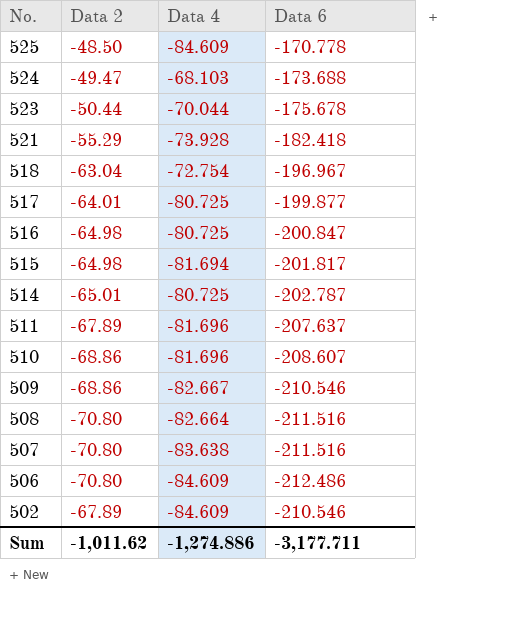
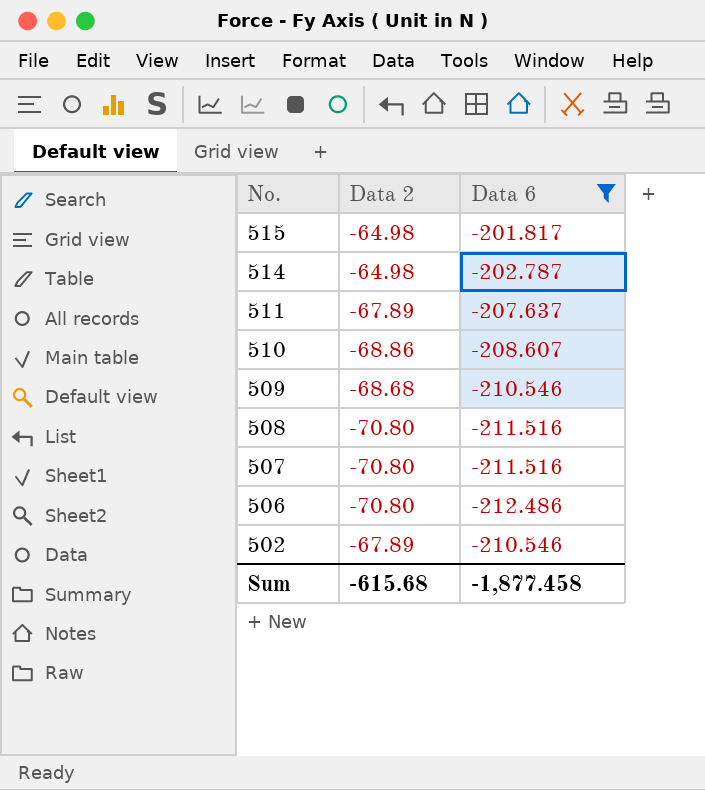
filter: none -> Data 6 <= -201.817
column Data 4 | position: 3 -> none
514 | Data 2: -65.01 -> -64.98
509 | Data 2: -68.86 -> -68.68
Sum | Data 2: -1,011.62 -> -615.68
Sum | Data 6: -3,177.711 -> -1,877.458

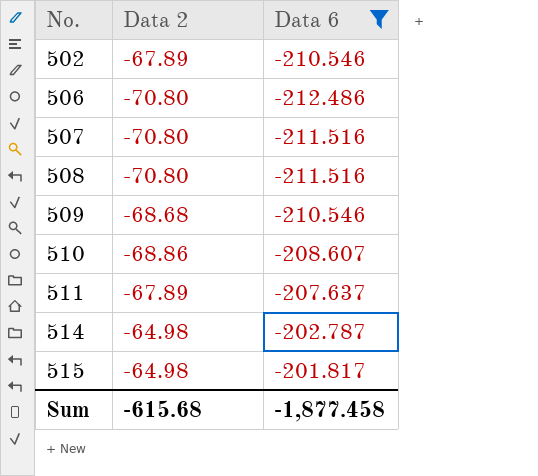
row order: No. descending -> No. ascending

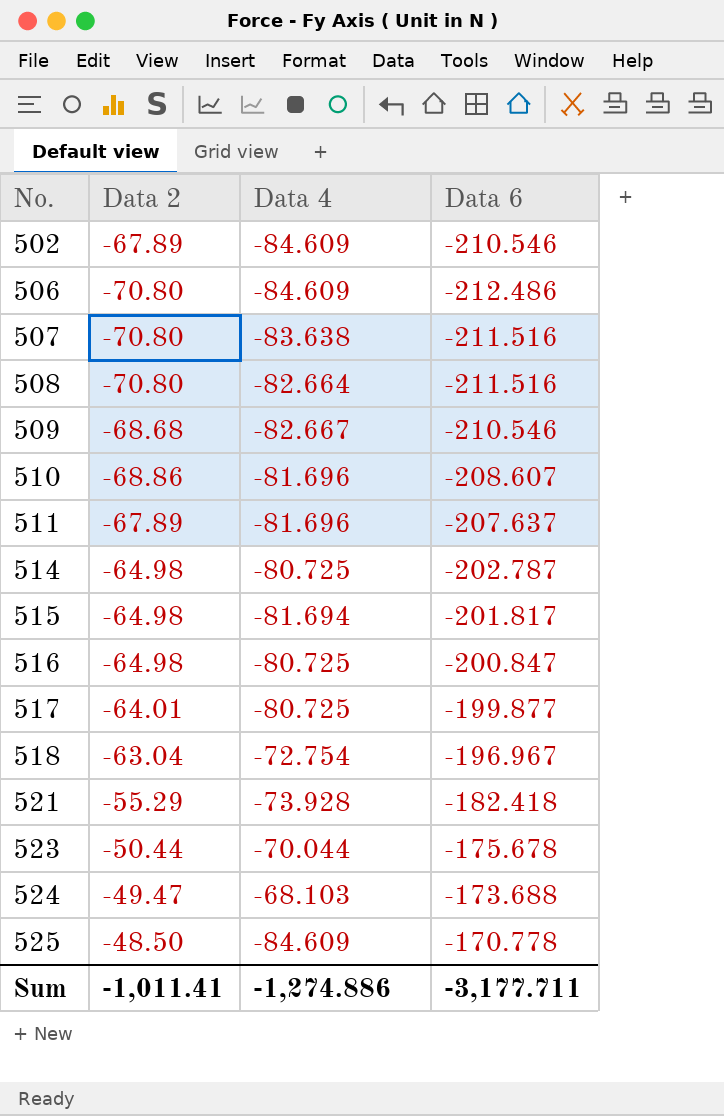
filter: Data 6 <= -201.817 -> none
column Data 4 | position: none -> 3
Sum | Data 2: -615.68 -> -1,011.41
Sum | Data 6: -1,877.458 -> -3,177.711

